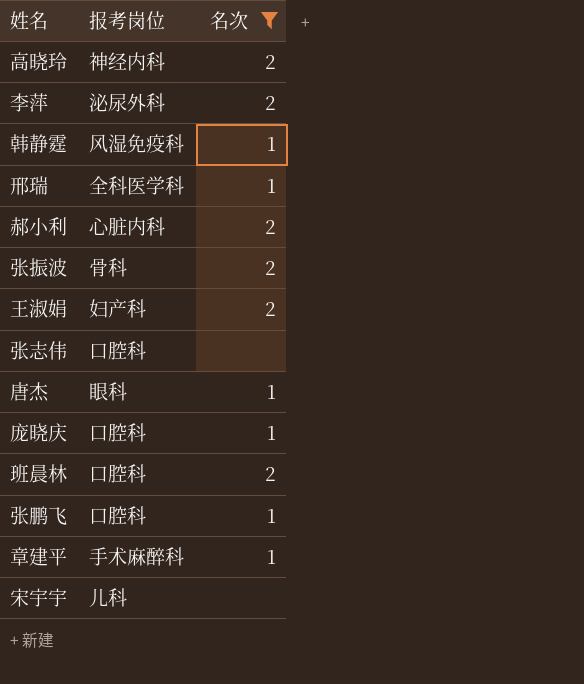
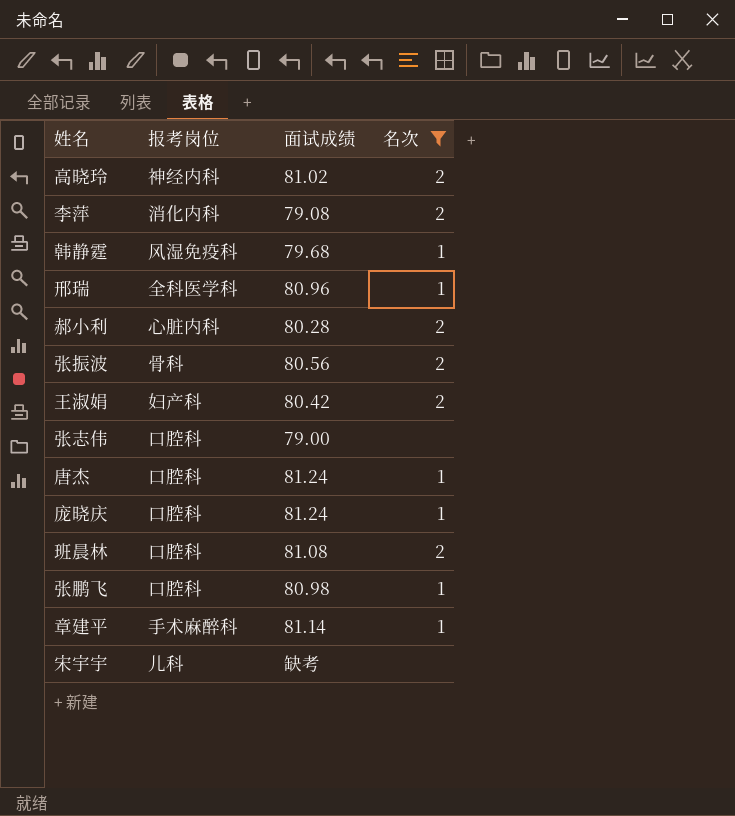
column 面试成绩 | position: none -> 3
李萍 | 报考岗位: 泌尿外科 -> 消化内科
唐杰 | 报考岗位: 眼科 -> 口腔科

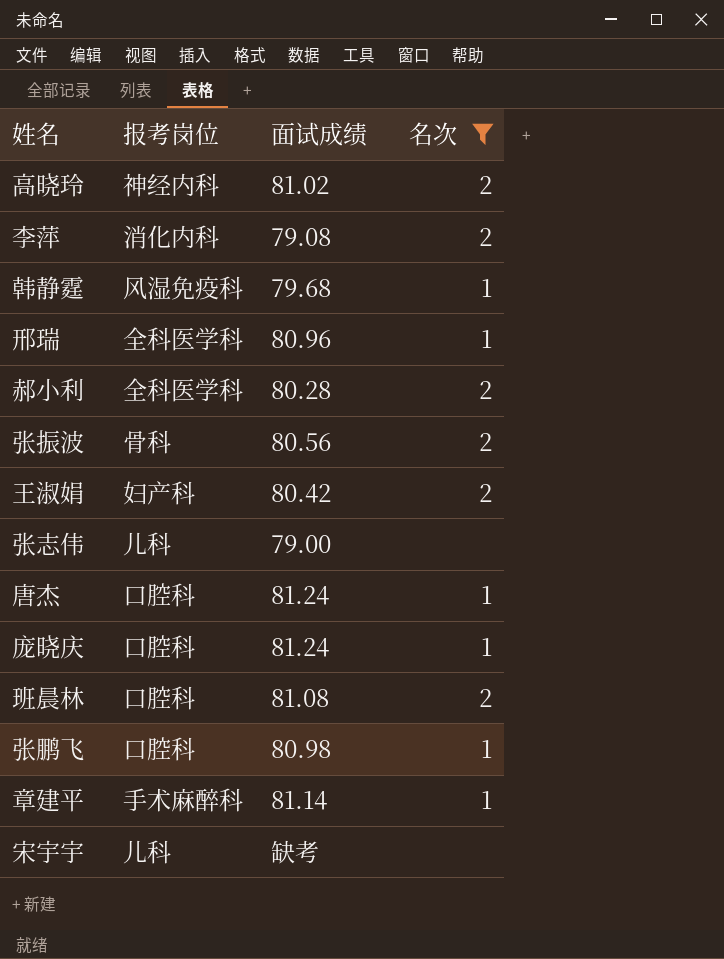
郝小利 | 报考岗位: 心脏内科 -> 全科医学科
张志伟 | 报考岗位: 口腔科 -> 儿科

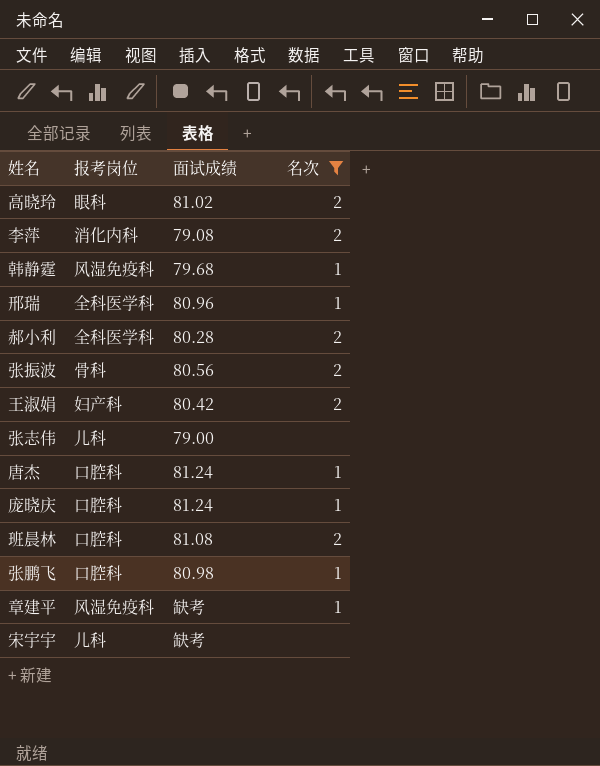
高晓玲 | 报考岗位: 神经内科 -> 眼科
章建平 | 报考岗位: 手术麻醉科 -> 风湿免疫科
章建平 | 面试成绩: 81.14 -> 缺考

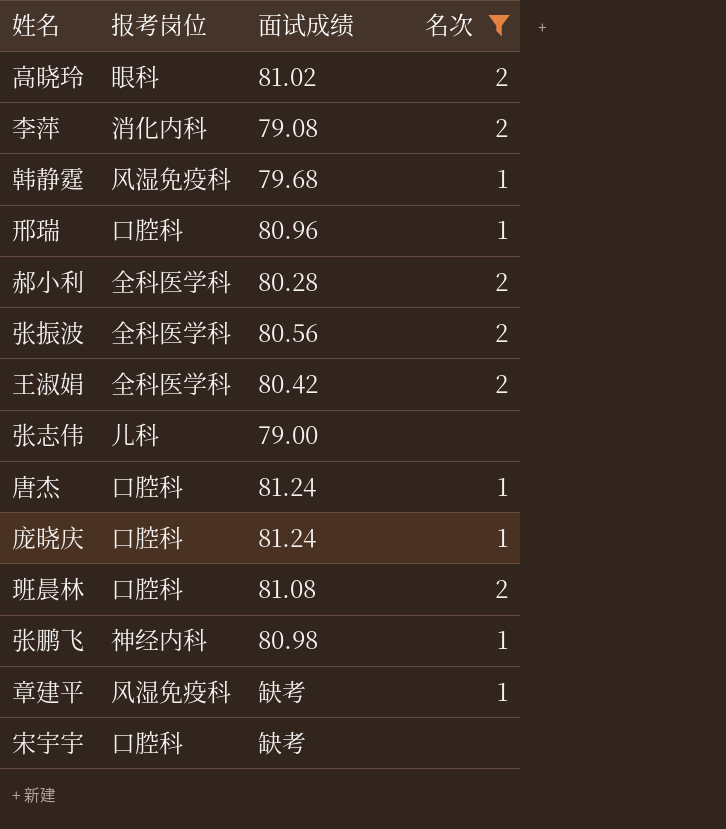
邢瑞 | 报考岗位: 全科医学科 -> 口腔科
张振波 | 报考岗位: 骨科 -> 全科医学科
王淑娟 | 报考岗位: 妇产科 -> 全科医学科
张鹏飞 | 报考岗位: 口腔科 -> 神经内科
宋宇宇 | 报考岗位: 儿科 -> 口腔科

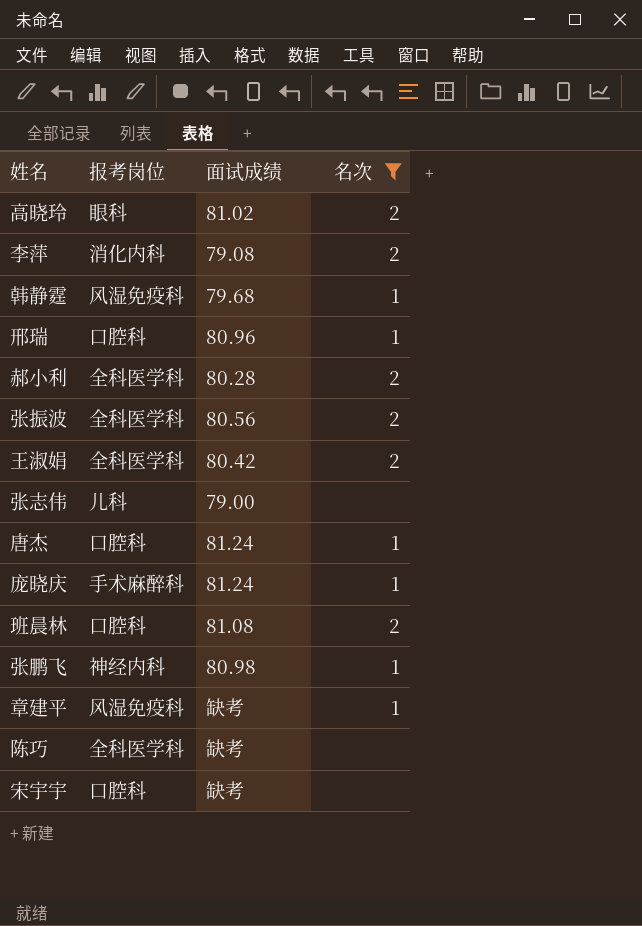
庞晓庆 | 报考岗位: 口腔科 -> 手术麻醉科
row 陈巧: none -> 全科医学科 | 缺考 | none

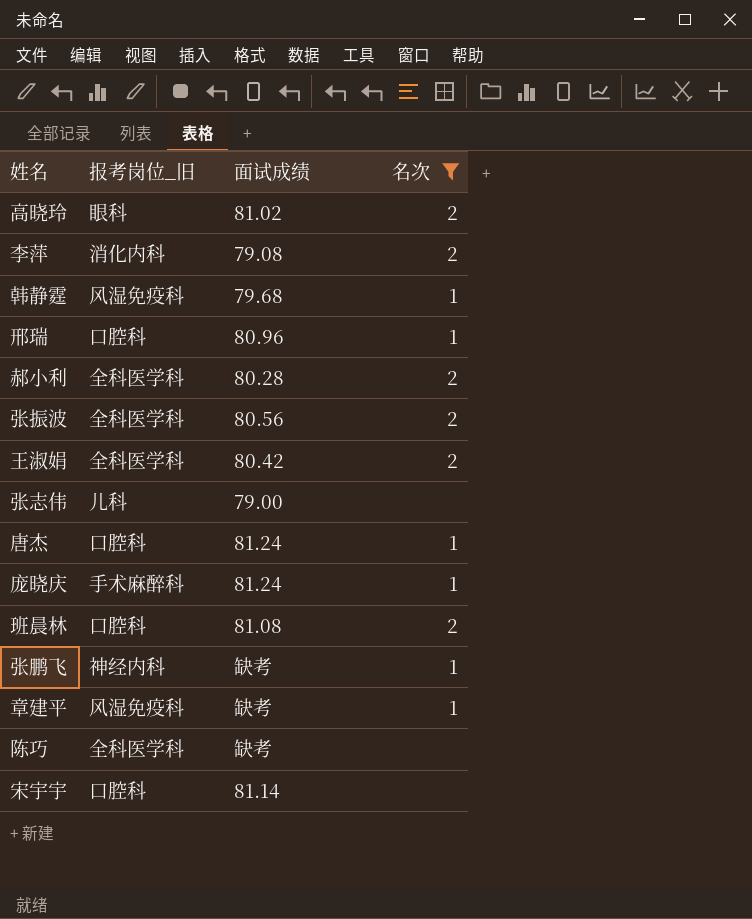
column name: 报考岗位 -> 报考岗位_旧
张鹏飞 | 面试成绩: 80.98 -> 缺考
宋宇宇 | 面试成绩: 缺考 -> 81.14

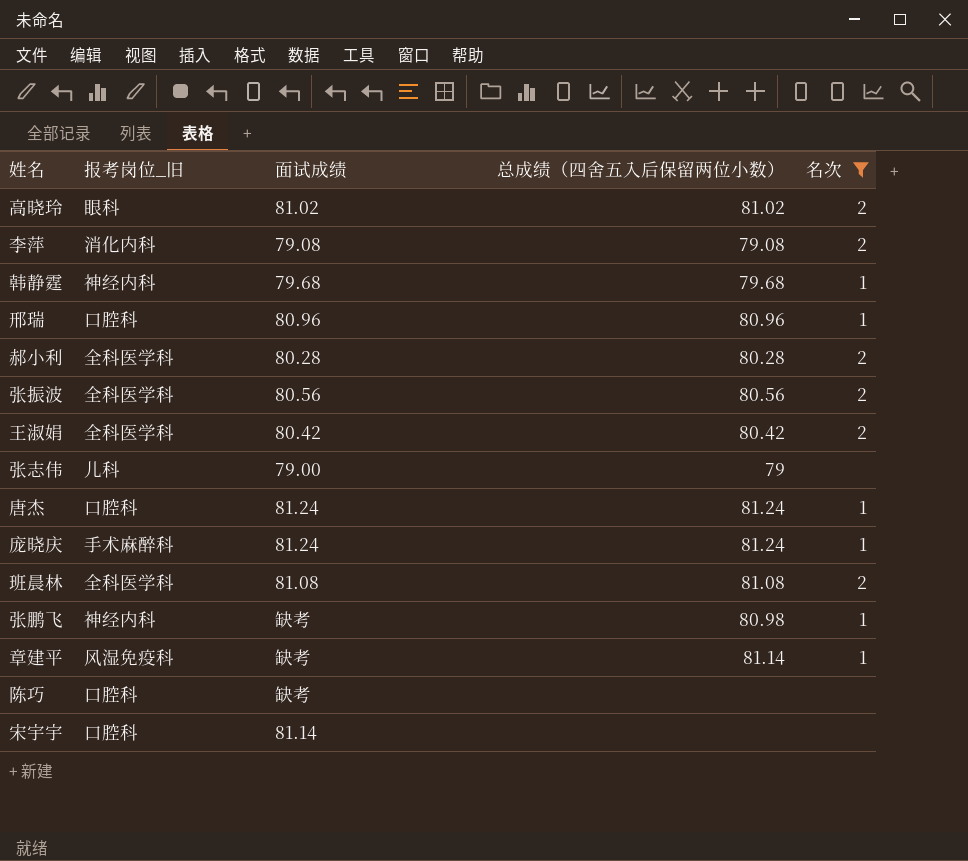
column 总成绩（四舍五入后保留两位小数） | position: none -> 4
韩静霆 | 报考岗位_旧: 风湿免疫科 -> 神经内科
班晨林 | 报考岗位_旧: 口腔科 -> 全科医学科
陈巧 | 报考岗位_旧: 全科医学科 -> 口腔科

